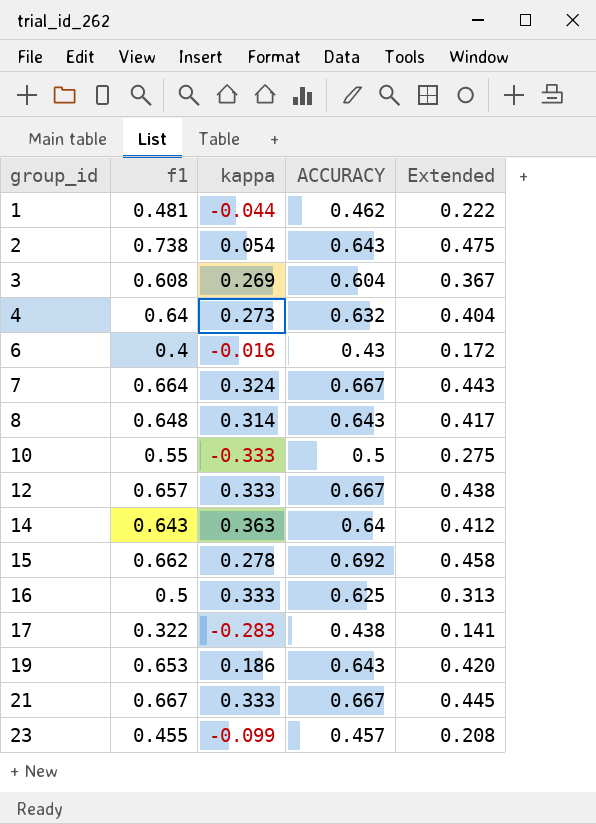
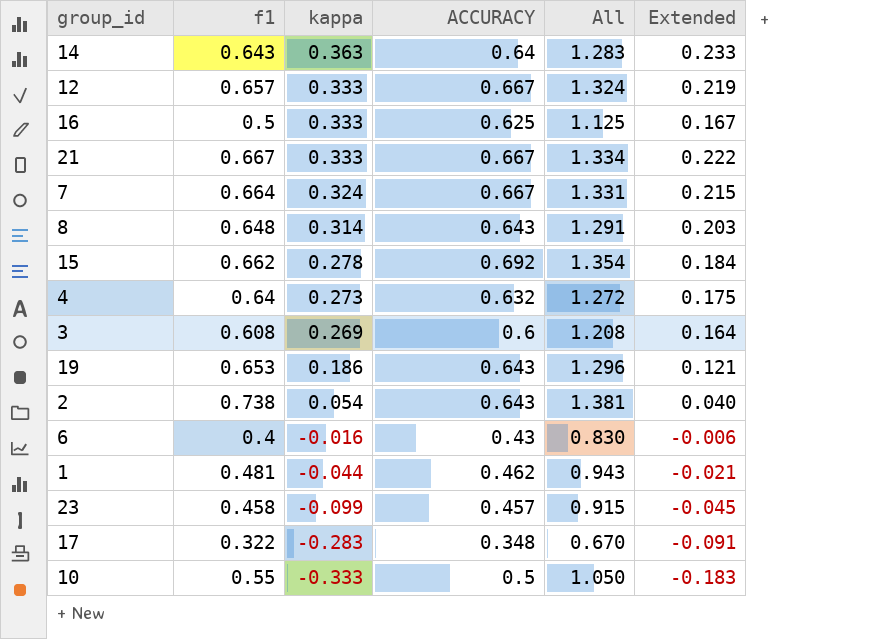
row order: group_id ascending -> kappa descending
column All | formula: none -> [f1] + [ACCURACY]
column Extended | formula: [f1] * [ACCURACY] -> [f1] * [kappa]
3 | ACCURACY: 0.604 -> 0.6
23 | f1: 0.455 -> 0.458
17 | ACCURACY: 0.438 -> 0.348

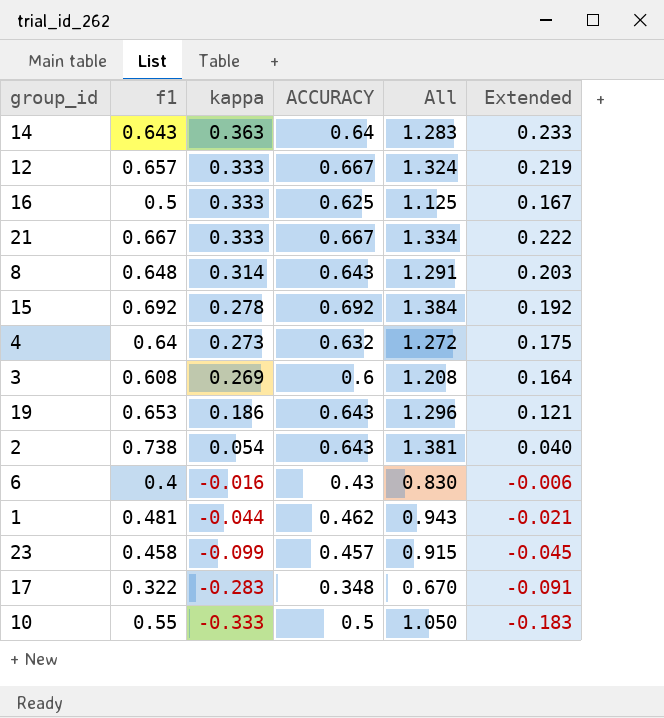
row 7: 0.664 | 0.324 | 0.667 | 1.331 | 0.215 -> none
15 | f1: 0.662 -> 0.692
15 | All: 1.354 -> 1.384
15 | Extended: 0.184 -> 0.192

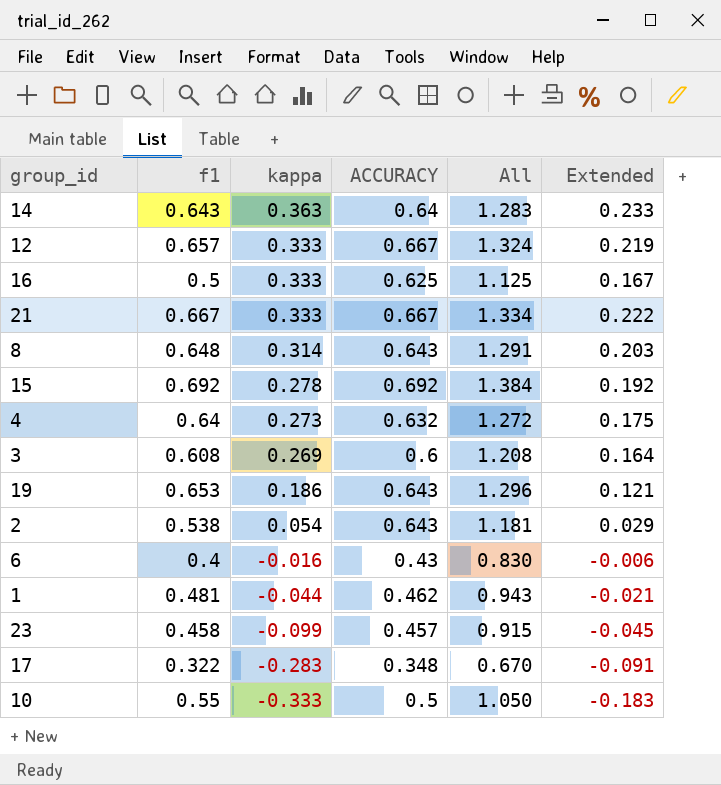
2 | f1: 0.738 -> 0.538
2 | All: 1.381 -> 1.181
2 | Extended: 0.040 -> 0.029

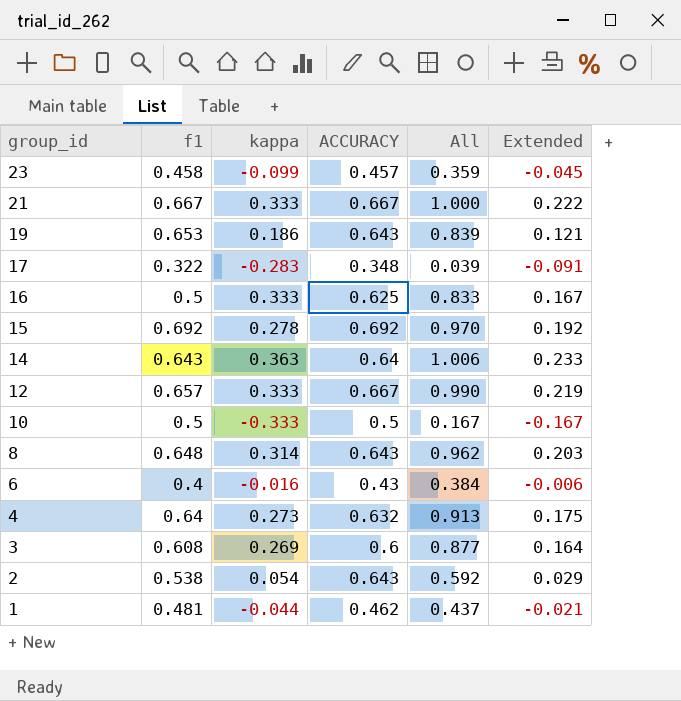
row order: kappa descending -> group_id descending
column All | formula: [f1] + [ACCURACY] -> [f1] + [kappa]
10 | f1: 0.55 -> 0.5
10 | Extended: -0.183 -> -0.167

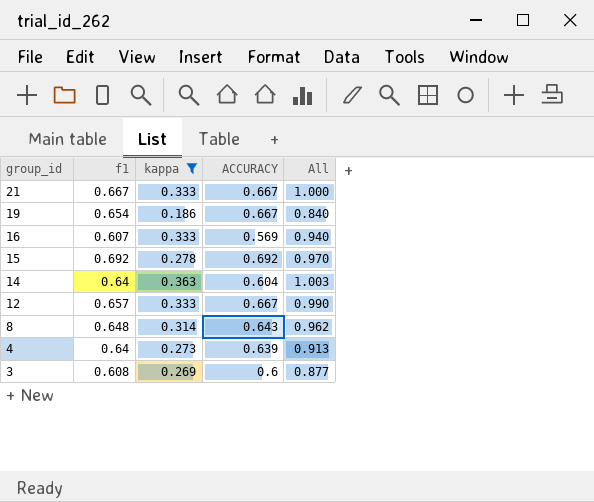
filter: none -> kappa >= 0.186
column Extended | formula: [f1] * [kappa] -> none
19 | f1: 0.653 -> 0.654
19 | ACCURACY: 0.643 -> 0.667
19 | All: 0.839 -> 0.840
16 | f1: 0.5 -> 0.607
16 | ACCURACY: 0.625 -> 0.569
16 | All: 0.833 -> 0.940
14 | f1: 0.643 -> 0.64
14 | ACCURACY: 0.64 -> 0.604
14 | All: 1.006 -> 1.003
4 | ACCURACY: 0.632 -> 0.639

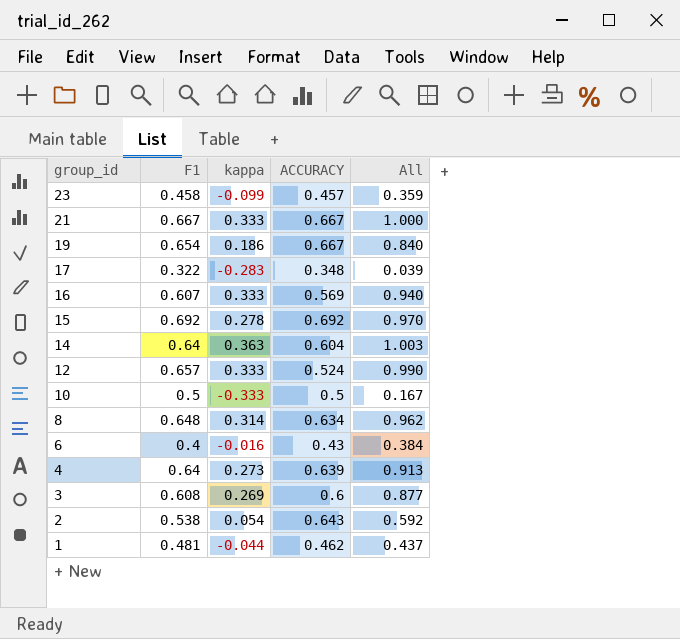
filter: kappa >= 0.186 -> none
column name: f1 -> F1
12 | ACCURACY: 0.667 -> 0.524
8 | ACCURACY: 0.643 -> 0.634

